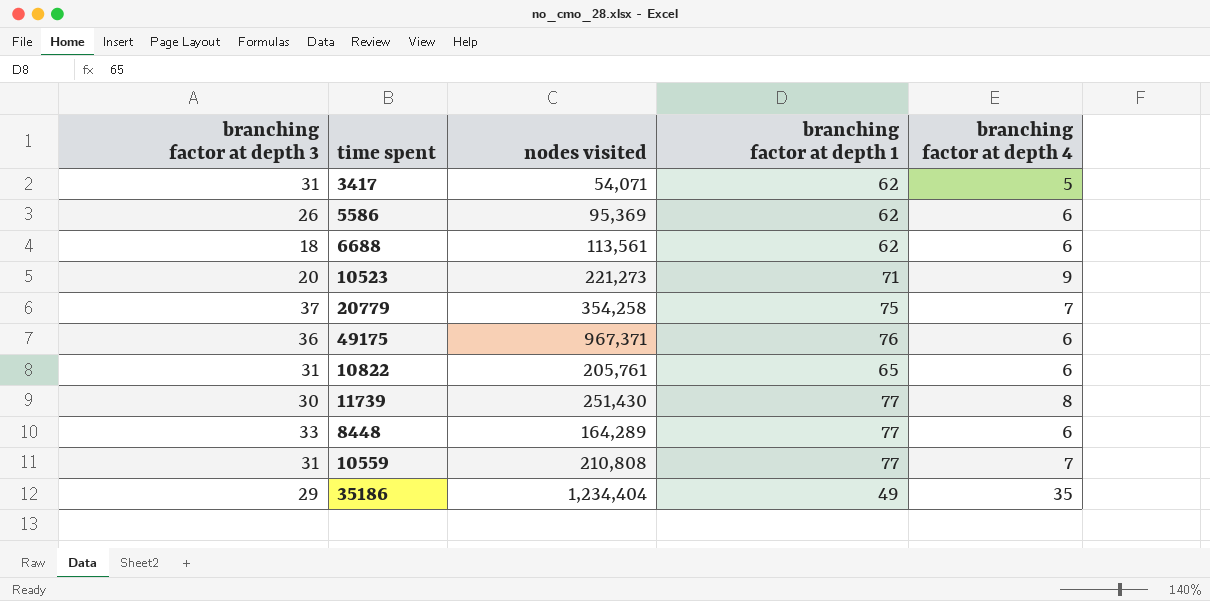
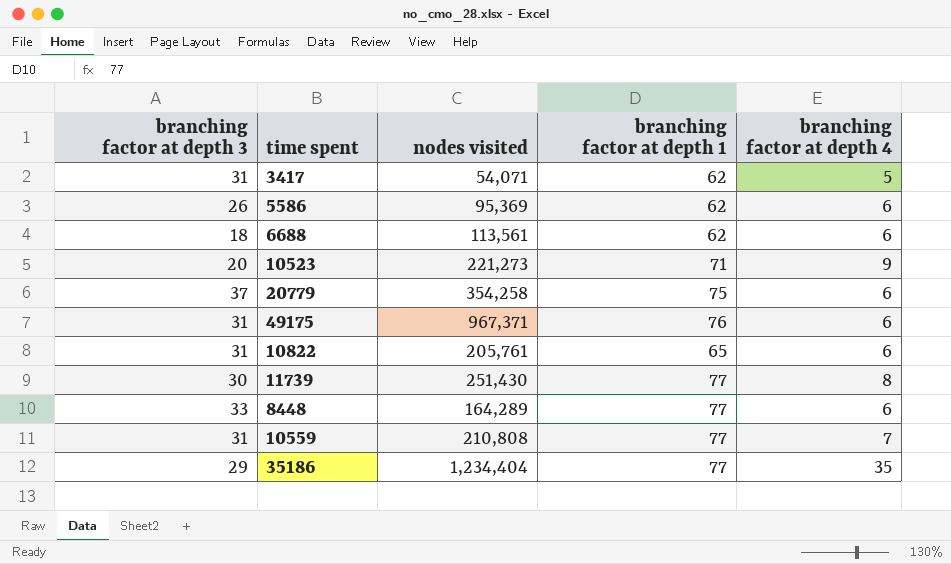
20779 | branching factor at depth 4: 7 -> 6
49175 | branching factor at depth 3: 36 -> 31
35186 | branching factor at depth 1: 49 -> 77

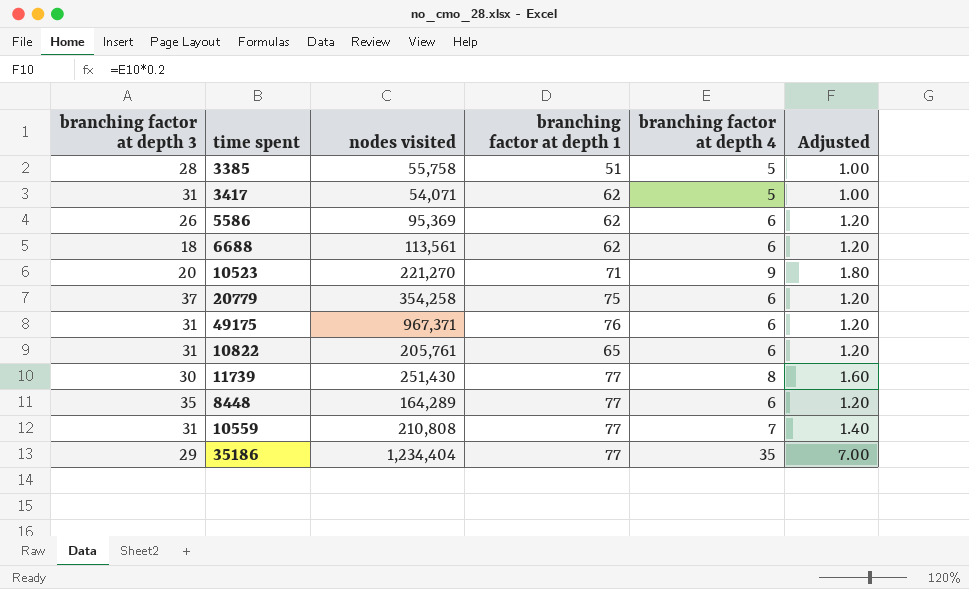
column Adjusted | formula: none -> [branching factor at depth 4] * 0.2
row 3385: none -> 28 | 55,758 | 51 | 5 | 1.00
10523 | nodes visited: 221,273 -> 221,270
8448 | branching factor at depth 3: 33 -> 35

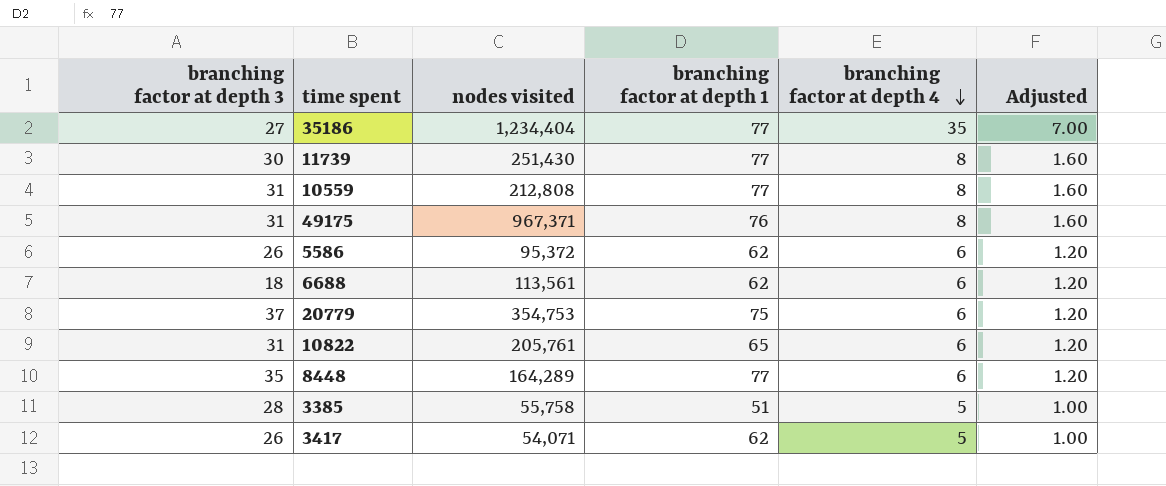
row order: none -> branching factor at depth 4 descending
row 10523: 20 | 221,270 | 71 | 9 | 1.80 -> none
35186 | branching factor at depth 3: 29 -> 27
10559 | nodes visited: 210,808 -> 212,808
10559 | branching factor at depth 4: 7 -> 8
10559 | Adjusted: 1.40 -> 1.60
49175 | branching factor at depth 4: 6 -> 8
49175 | Adjusted: 1.20 -> 1.60
5586 | nodes visited: 95,369 -> 95,372
20779 | nodes visited: 354,258 -> 354,753
3417 | branching factor at depth 3: 31 -> 26

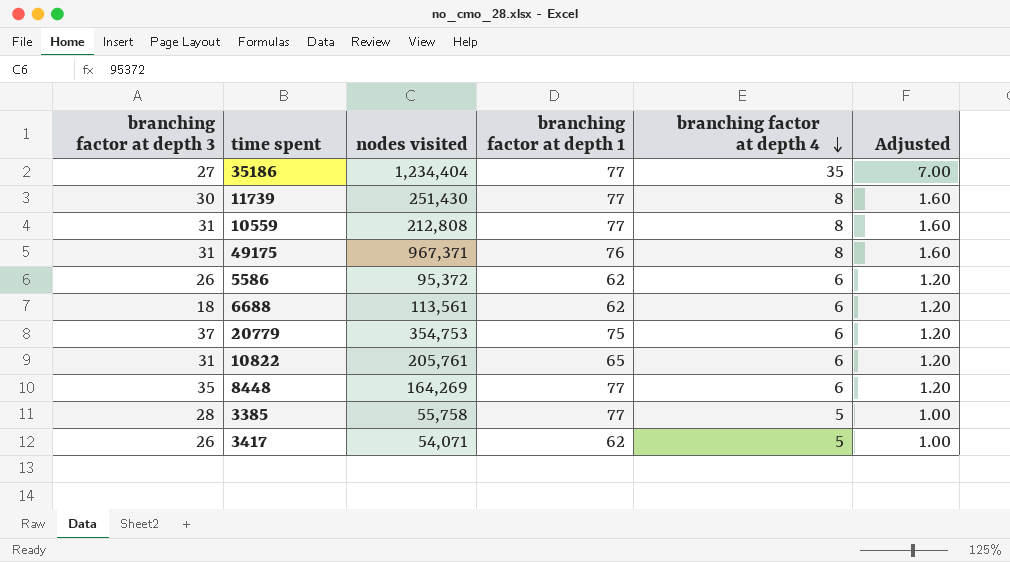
8448 | nodes visited: 164,289 -> 164,269
3385 | branching factor at depth 1: 51 -> 77

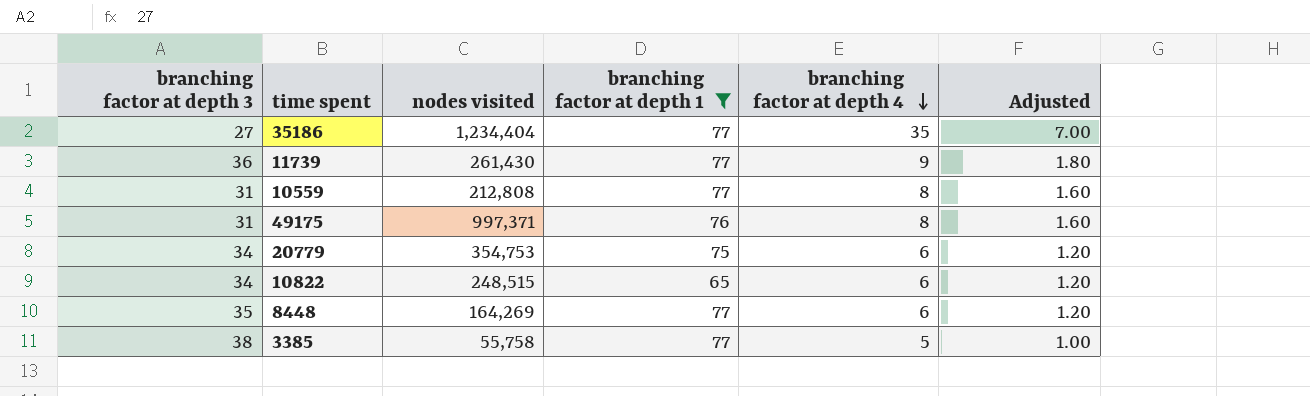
filter: none -> branching factor at depth 1 != 62
11739 | branching factor at depth 3: 30 -> 36
11739 | nodes visited: 251,430 -> 261,430
11739 | branching factor at depth 4: 8 -> 9
11739 | Adjusted: 1.60 -> 1.80
49175 | nodes visited: 967,371 -> 997,371
20779 | branching factor at depth 3: 37 -> 34
10822 | branching factor at depth 3: 31 -> 34
10822 | nodes visited: 205,761 -> 248,515
3385 | branching factor at depth 3: 28 -> 38

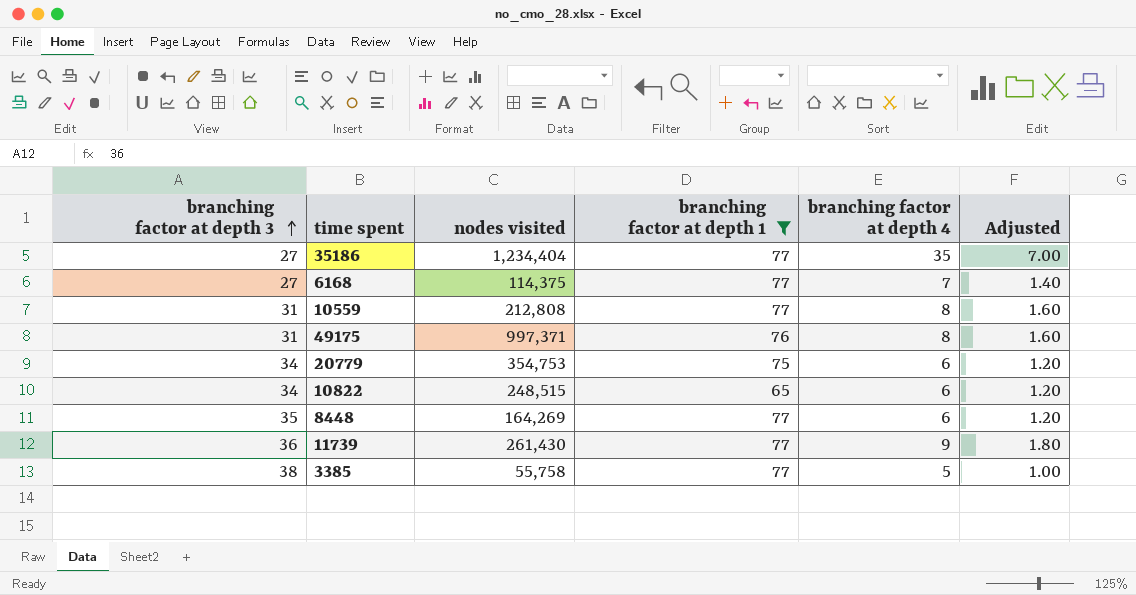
row order: branching factor at depth 4 descending -> branching factor at depth 3 ascending
row 6168: none -> 27 | 114,375 | 77 | 7 | 1.40

